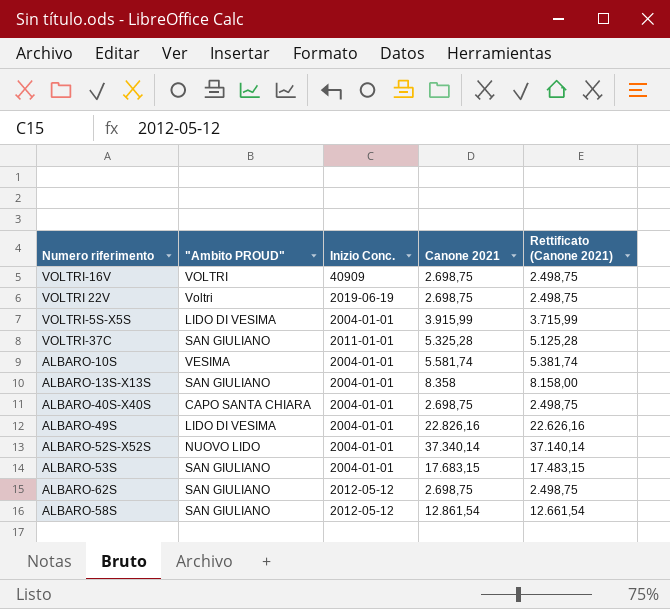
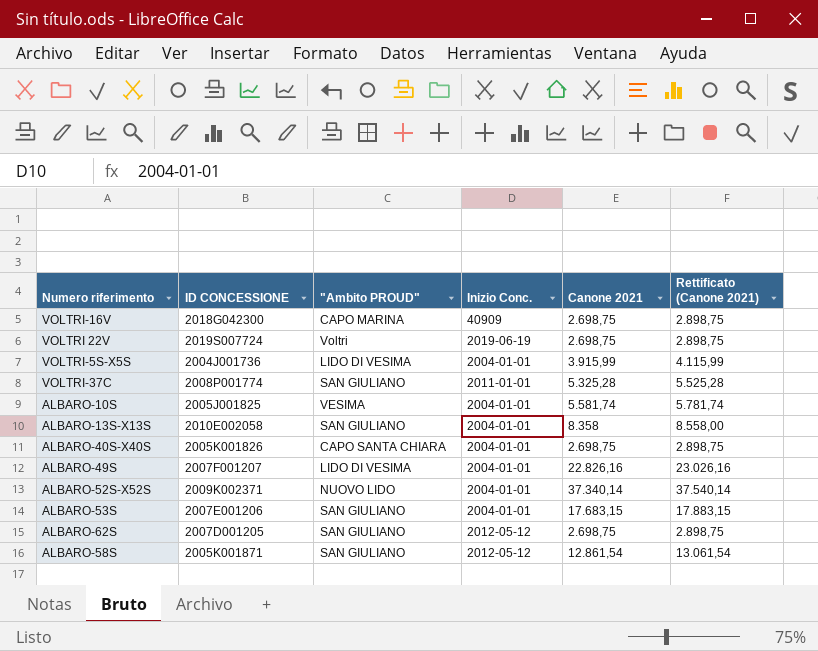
column ID CONCESSIONE | position: none -> 2
column Rettificato (Canone 2021) | formula: [Canone 2021] - 200 -> [Canone 2021] + 200
VOLTRI-16V | "Ambito PROUD": VOLTRI -> CAPO MARINA

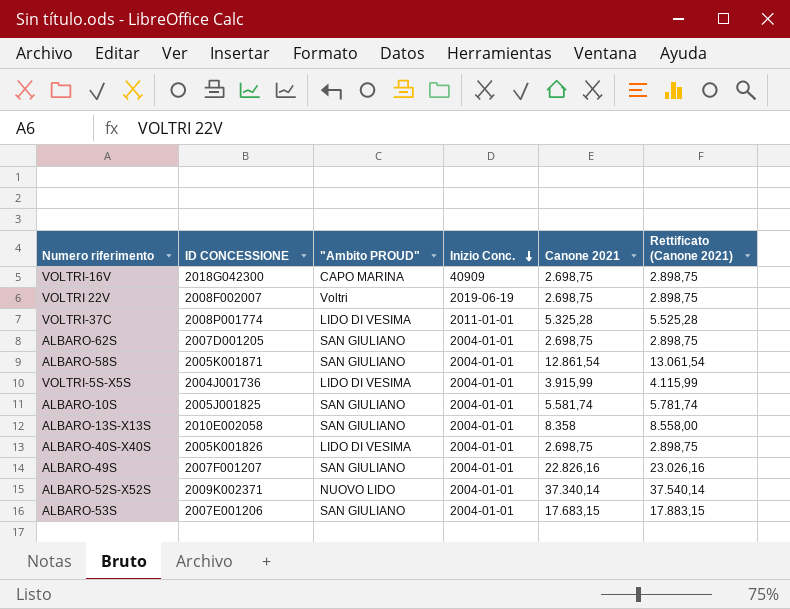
row order: none -> Inizio Conc. descending
VOLTRI 22V | ID CONCESSIONE: 2019S007724 -> 2008F002007
VOLTRI-37C | "Ambito PROUD": SAN GIULIANO -> LIDO DI VESIMA
ALBARO-62S | Inizio Conc.: 2012-05-12 -> 2004-01-01
ALBARO-58S | Inizio Conc.: 2012-05-12 -> 2004-01-01
ALBARO-10S | "Ambito PROUD": VESIMA -> SAN GIULIANO
ALBARO-40S-X40S | "Ambito PROUD": CAPO SANTA CHIARA -> LIDO DI VESIMA
ALBARO-49S | "Ambito PROUD": LIDO DI VESIMA -> SAN GIULIANO

